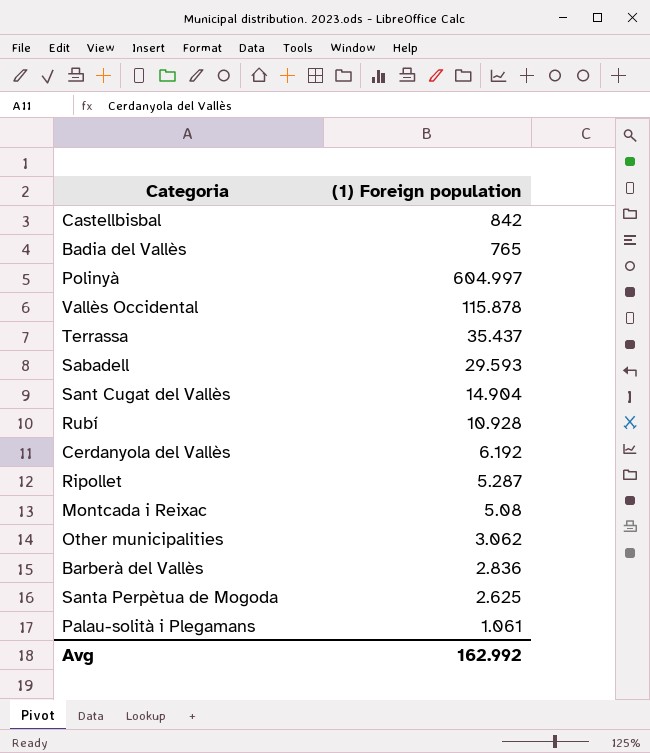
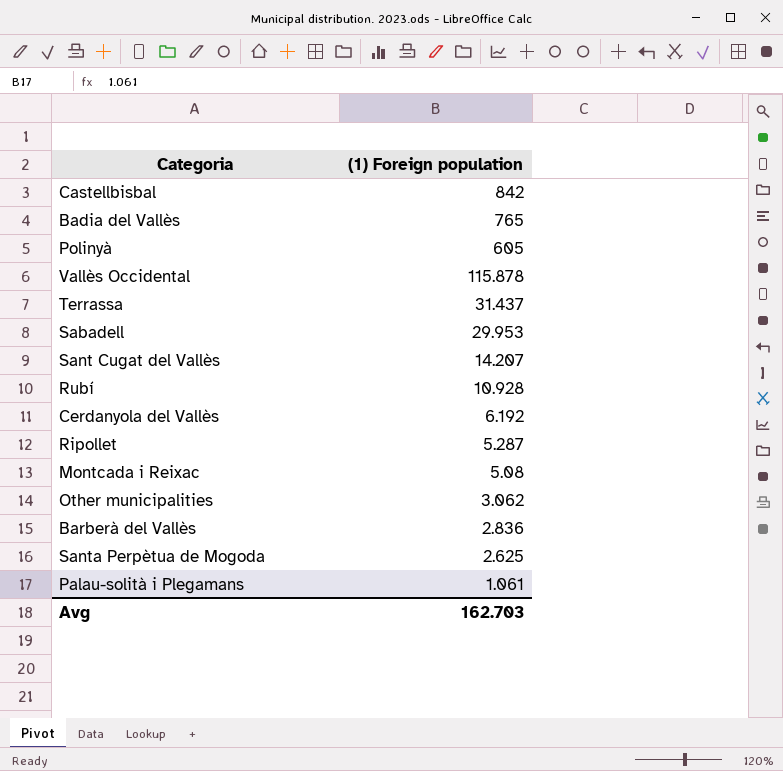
Polinyà | (1) Foreign population: 604.997 -> 605
Terrassa | (1) Foreign population: 35.437 -> 31.437
Sabadell | (1) Foreign population: 29.593 -> 29.953
Sant Cugat del Vallès | (1) Foreign population: 14.904 -> 14.207
Avg | (1) Foreign population: 162.992 -> 162.703

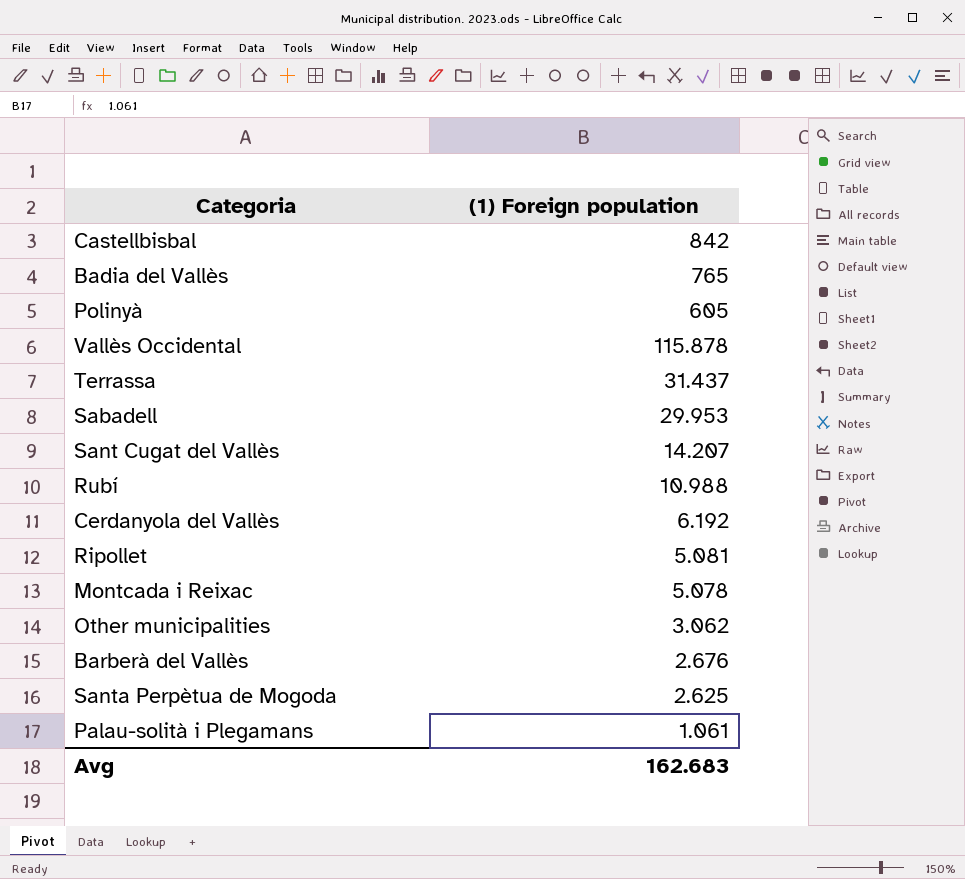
Rubí | (1) Foreign population: 10.928 -> 10.988
Ripollet | (1) Foreign population: 5.287 -> 5.081
Montcada i Reixac | (1) Foreign population: 5.08 -> 5.078
Barberà del Vallès | (1) Foreign population: 2.836 -> 2.676
Avg | (1) Foreign population: 162.703 -> 162.683

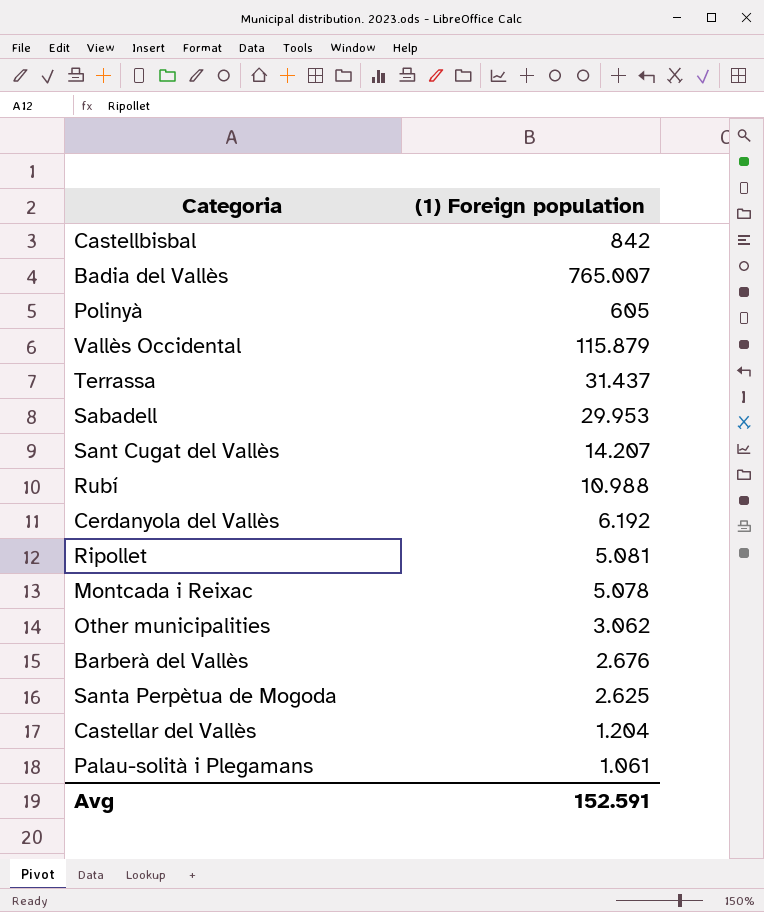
Badia del Vallès | (1) Foreign population: 765 -> 765.007
Vallès Occidental | (1) Foreign population: 115.878 -> 115.879
row Castellar del Vallès: none -> 1.204
Avg | (1) Foreign population: 162.683 -> 152.591

